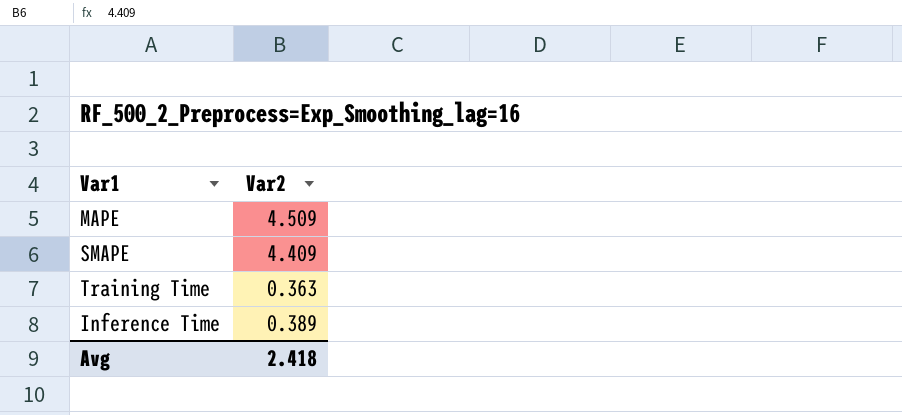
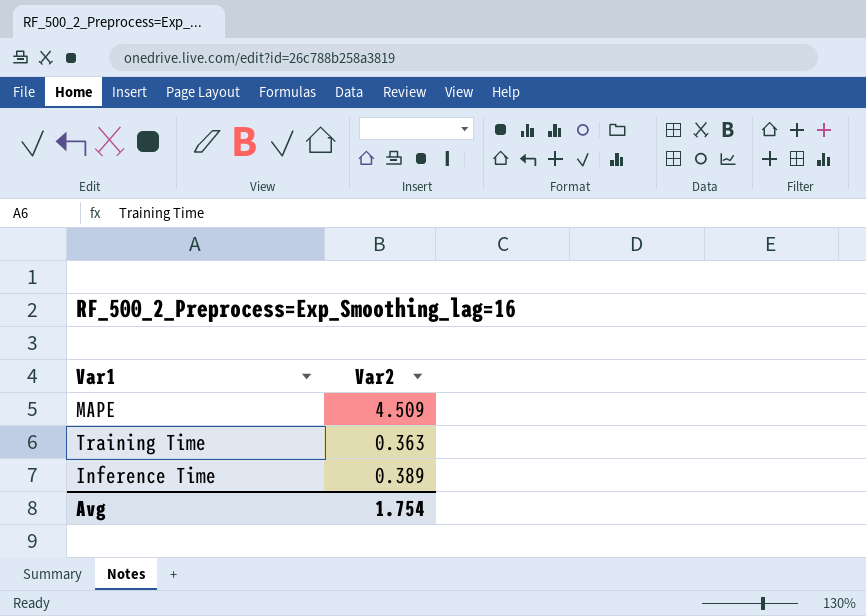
row SMAPE: 4.409 -> none
Avg | Var2: 2.418 -> 1.754

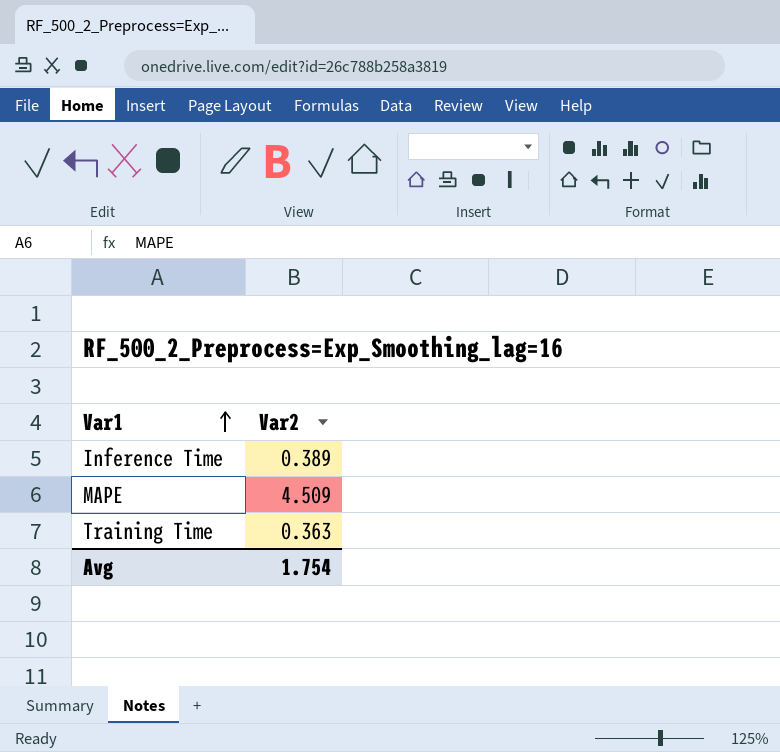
row order: none -> Var1 ascending

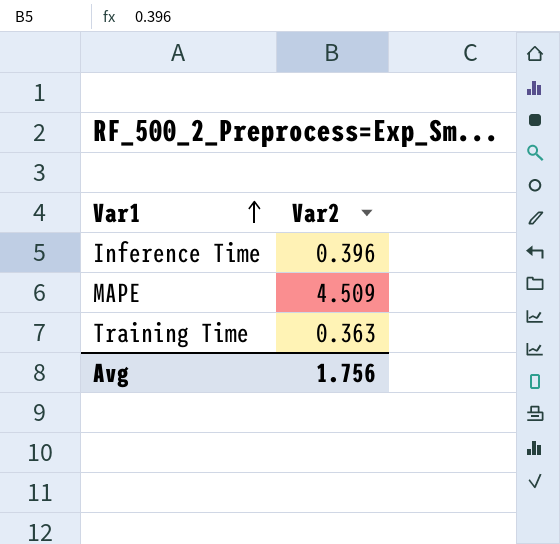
Inference Time | Var2: 0.389 -> 0.396
Avg | Var2: 1.754 -> 1.756

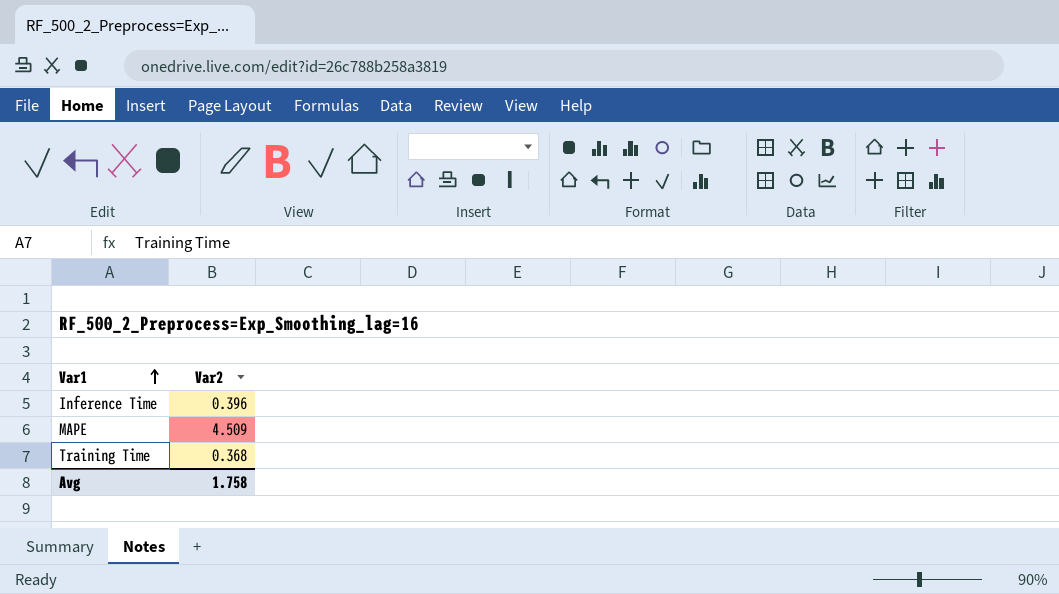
Training Time | Var2: 0.363 -> 0.368
Avg | Var2: 1.756 -> 1.758

